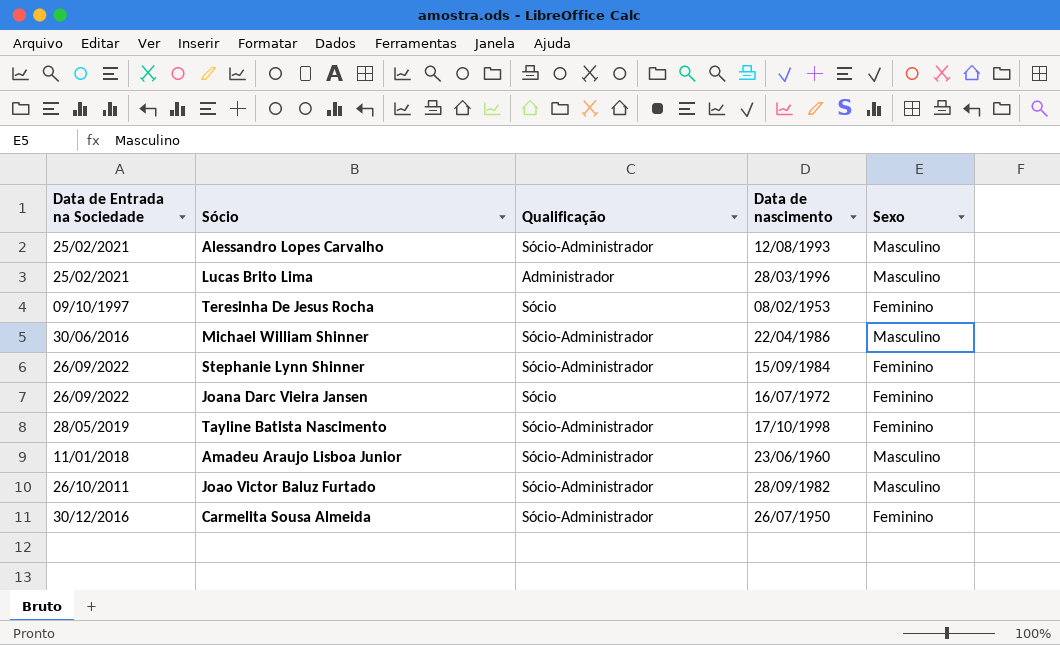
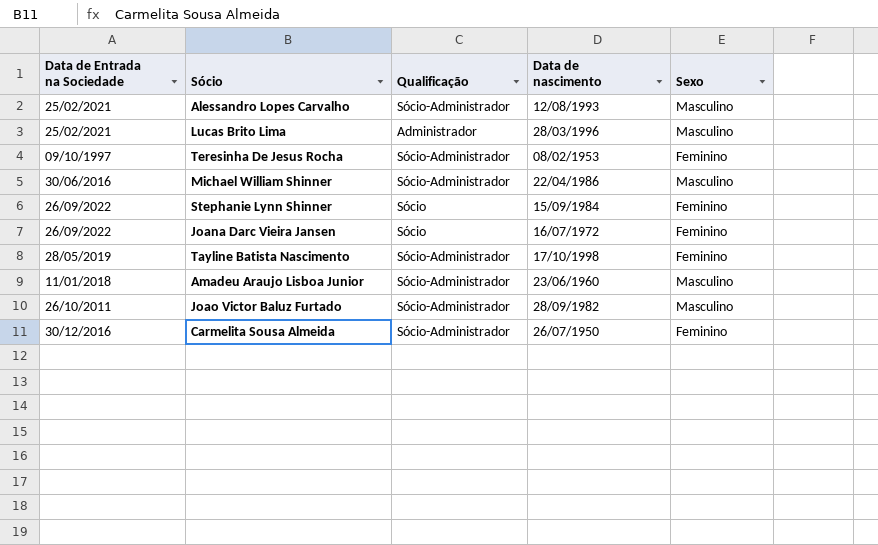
Teresinha De Jesus Rocha | Qualificação: Sócio -> Sócio-Administrador
Stephanie Lynn Shinner | Qualificação: Sócio-Administrador -> Sócio

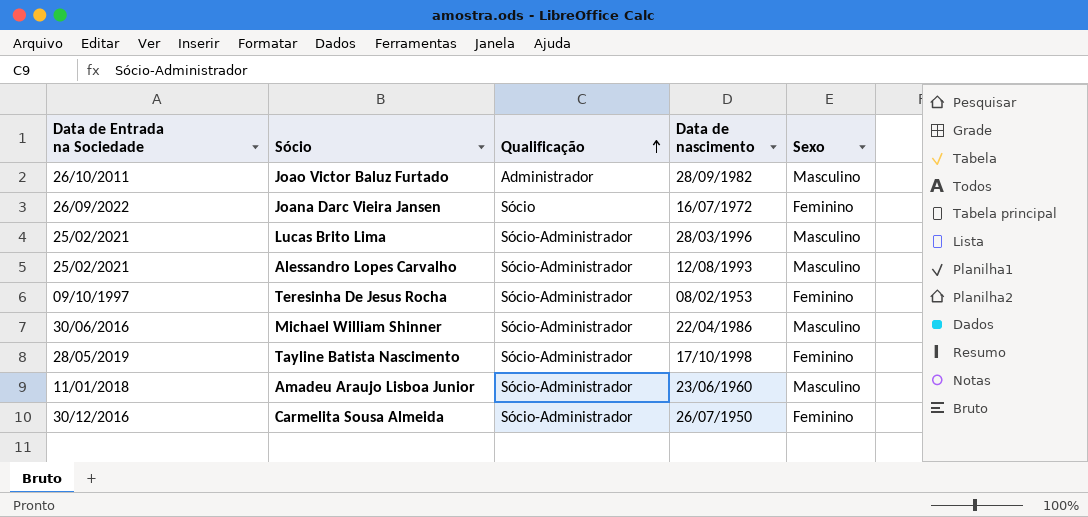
row order: none -> Qualificação ascending
row Stephanie Lynn Shinner: 26/09/2022 | Sócio | 15/09/1984 | Feminino -> none
Joao Victor Baluz Furtado | Qualificação: Sócio-Administrador -> Administrador
Lucas Brito Lima | Qualificação: Administrador -> Sócio-Administrador

